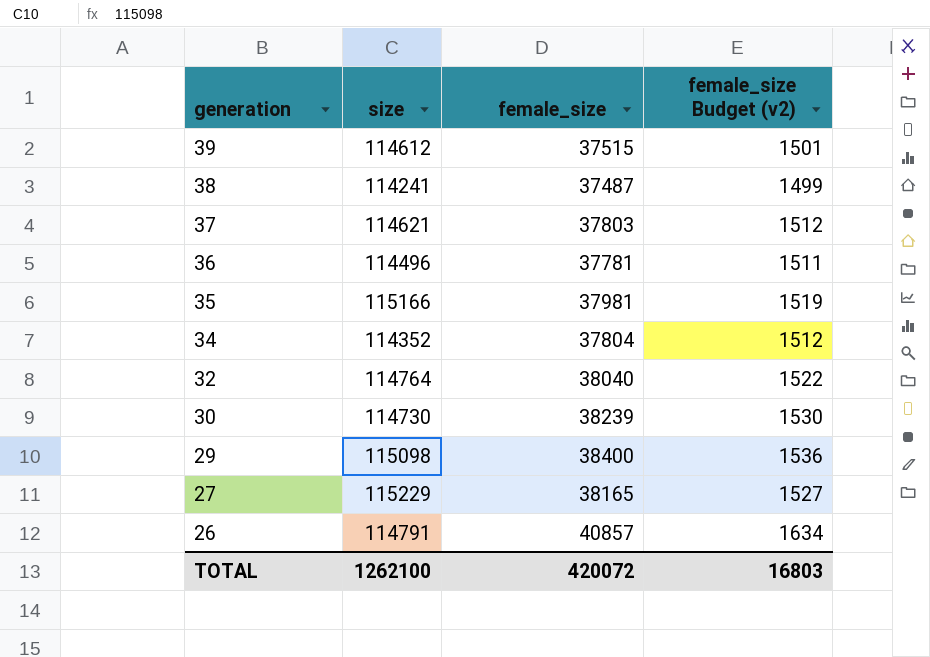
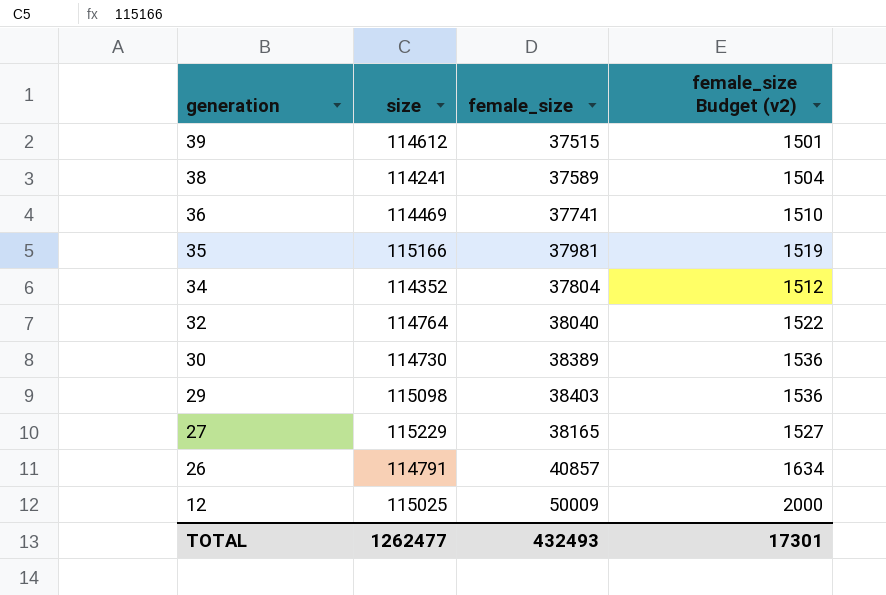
row 37: 114621 | 37803 | 1512 -> none
38 | female_size: 37487 -> 37589
38 | female_size Budget (v2): 1499 -> 1504
36 | size: 114496 -> 114469
36 | female_size: 37781 -> 37741
36 | female_size Budget (v2): 1511 -> 1510
30 | female_size: 38239 -> 38389
30 | female_size Budget (v2): 1530 -> 1536
29 | female_size: 38400 -> 38403
row 12: none -> 115025 | 50009 | 2000
TOTAL | size: 1262100 -> 1262477
TOTAL | female_size: 420072 -> 432493
TOTAL | female_size Budget (v2): 16803 -> 17301

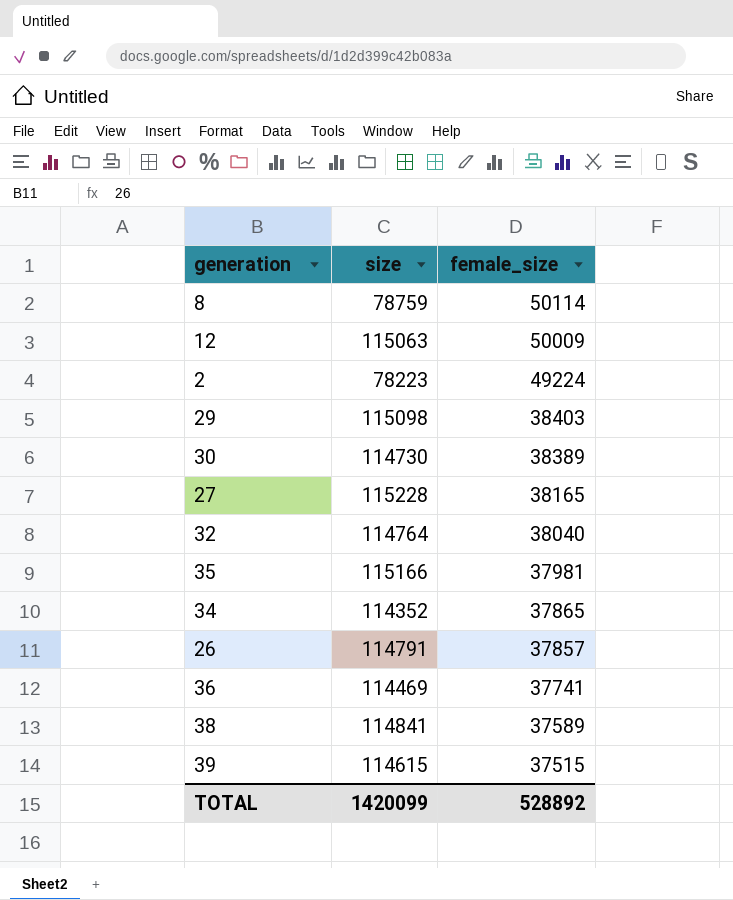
row order: generation descending -> female_size descending
column female_size Budget (v2) | formula: [female_size] * 0.04 -> none
row 8: none -> 78759 | 50114
12 | size: 115025 -> 115063
row 2: none -> 78223 | 49224
27 | size: 115229 -> 115228
34 | female_size: 37804 -> 37865
26 | female_size: 40857 -> 37857
38 | size: 114241 -> 114841
39 | size: 114612 -> 114615
TOTAL | size: 1262477 -> 1420099
TOTAL | female_size: 432493 -> 528892

